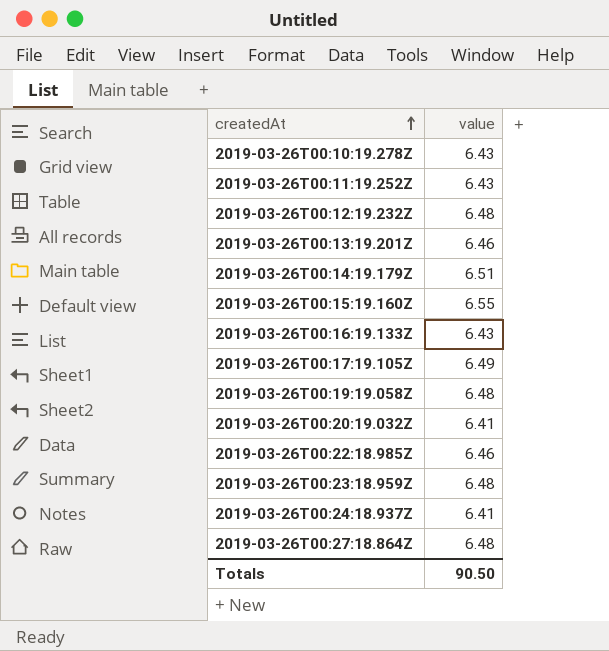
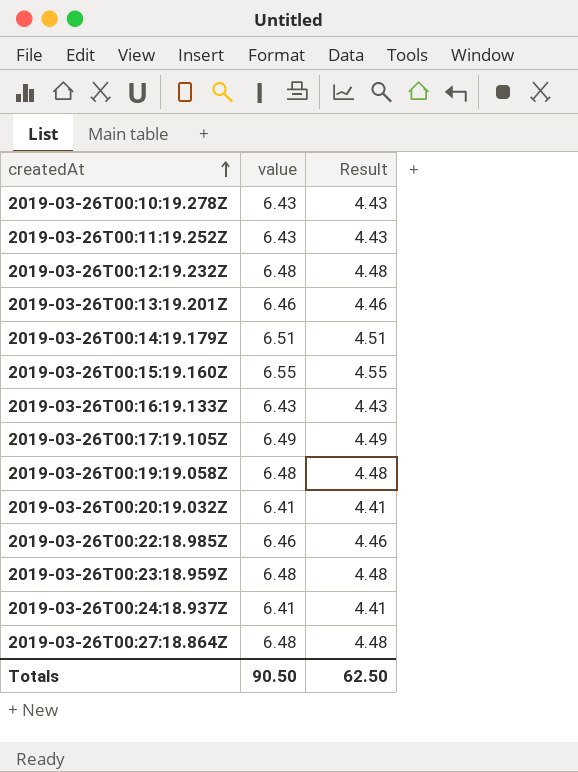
column Result | formula: none -> [value] - 2

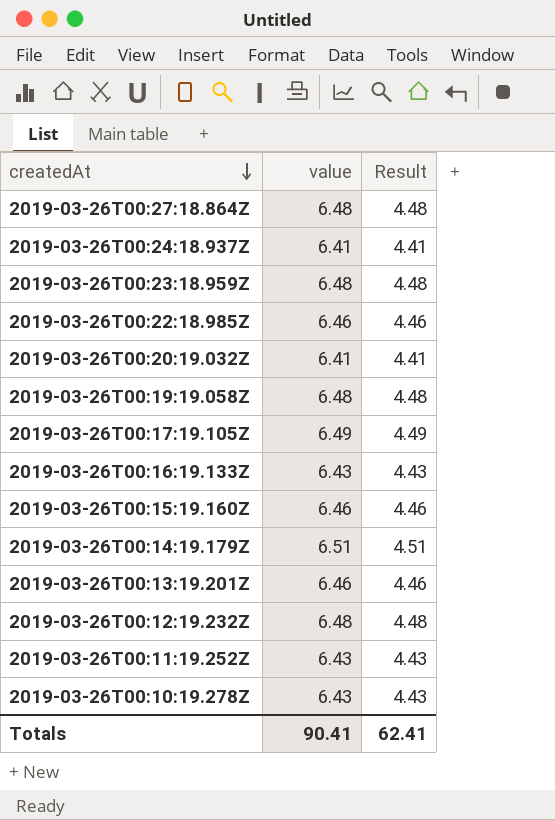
row order: createdAt ascending -> createdAt descending
2019-03-26T00:15:19.160Z | value: 6.55 -> 6.46
2019-03-26T00:15:19.160Z | Result: 4.55 -> 4.46
Totals | value: 90.50 -> 90.41
Totals | Result: 62.50 -> 62.41

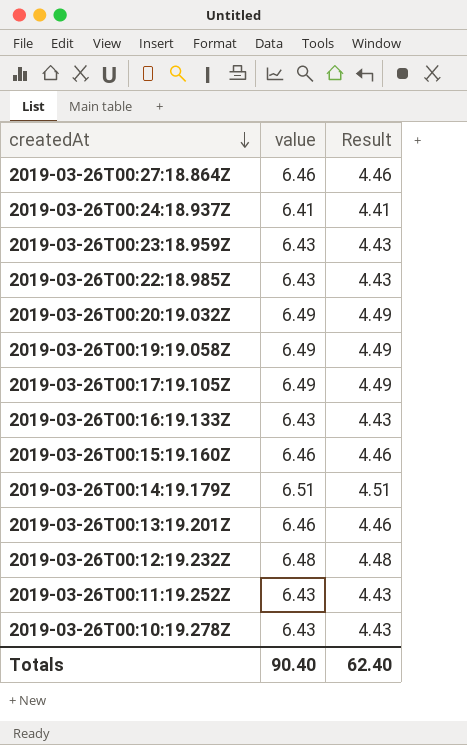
2019-03-26T00:27:18.864Z | value: 6.48 -> 6.46
2019-03-26T00:27:18.864Z | Result: 4.48 -> 4.46
2019-03-26T00:23:18.959Z | value: 6.48 -> 6.43
2019-03-26T00:23:18.959Z | Result: 4.48 -> 4.43
2019-03-26T00:22:18.985Z | value: 6.46 -> 6.43
2019-03-26T00:22:18.985Z | Result: 4.46 -> 4.43
2019-03-26T00:20:19.032Z | value: 6.41 -> 6.49
2019-03-26T00:20:19.032Z | Result: 4.41 -> 4.49
2019-03-26T00:19:19.058Z | value: 6.48 -> 6.49
2019-03-26T00:19:19.058Z | Result: 4.48 -> 4.49
Totals | value: 90.41 -> 90.40
Totals | Result: 62.41 -> 62.40

